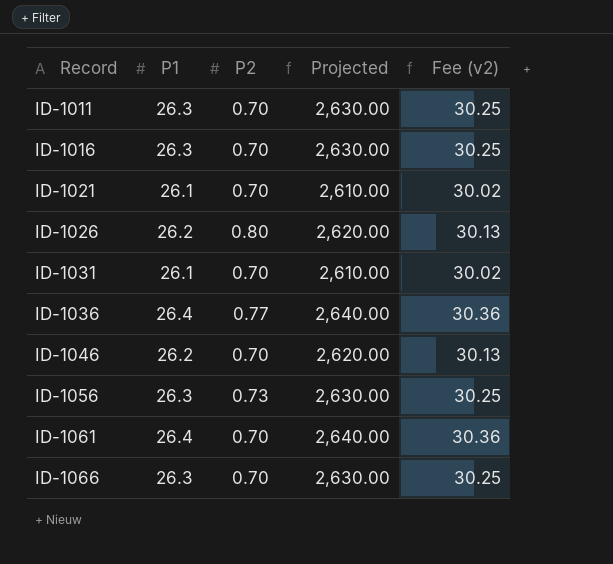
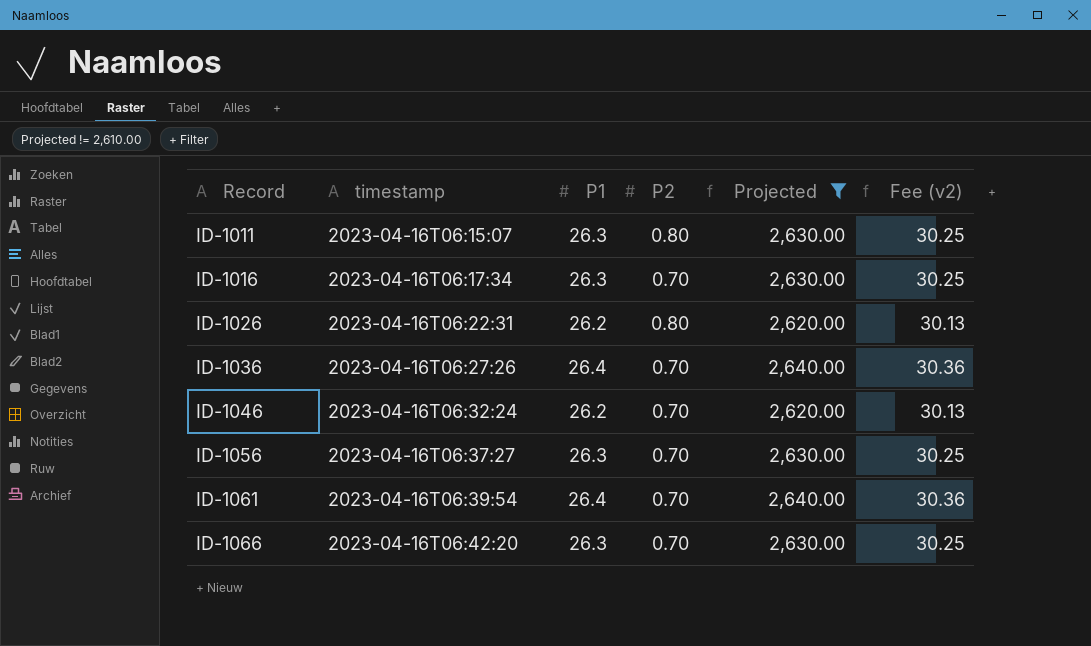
filter: none -> Projected != 2,610.00
column timestamp | position: none -> 2
ID-1011 | P2: 0.70 -> 0.80
ID-1036 | P2: 0.77 -> 0.70
ID-1056 | P2: 0.73 -> 0.70

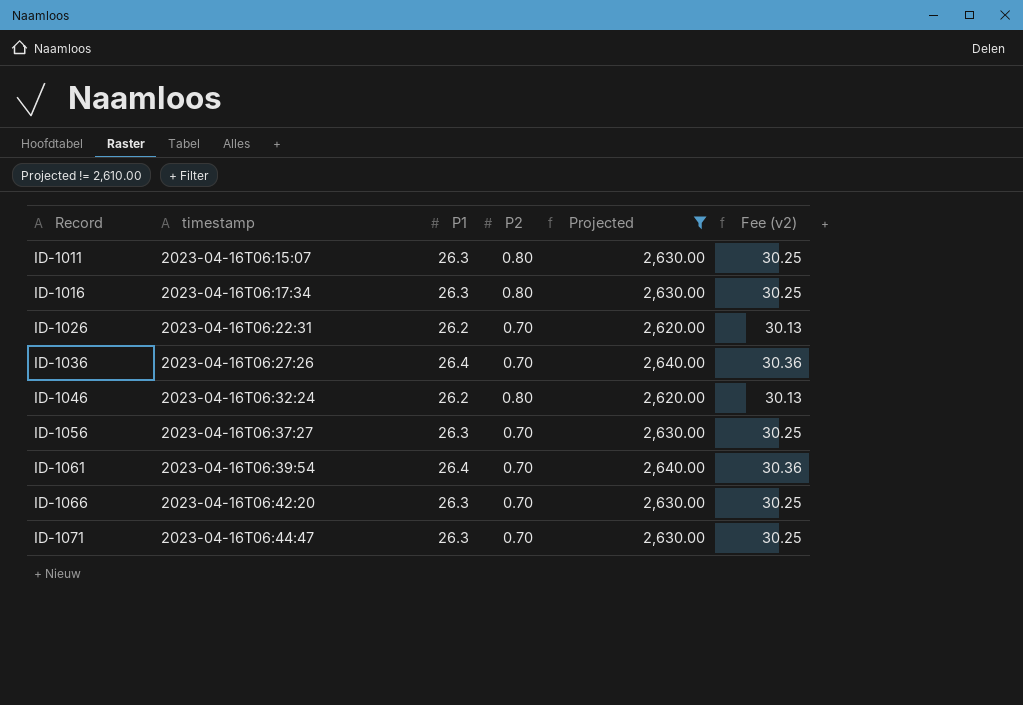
ID-1016 | P2: 0.70 -> 0.80
ID-1026 | P2: 0.80 -> 0.70
ID-1046 | P2: 0.70 -> 0.80
row ID-1071: none -> 2023-04-16T06:44:47 | 26.3 | 0.70 | 2,630.00 | 30.25

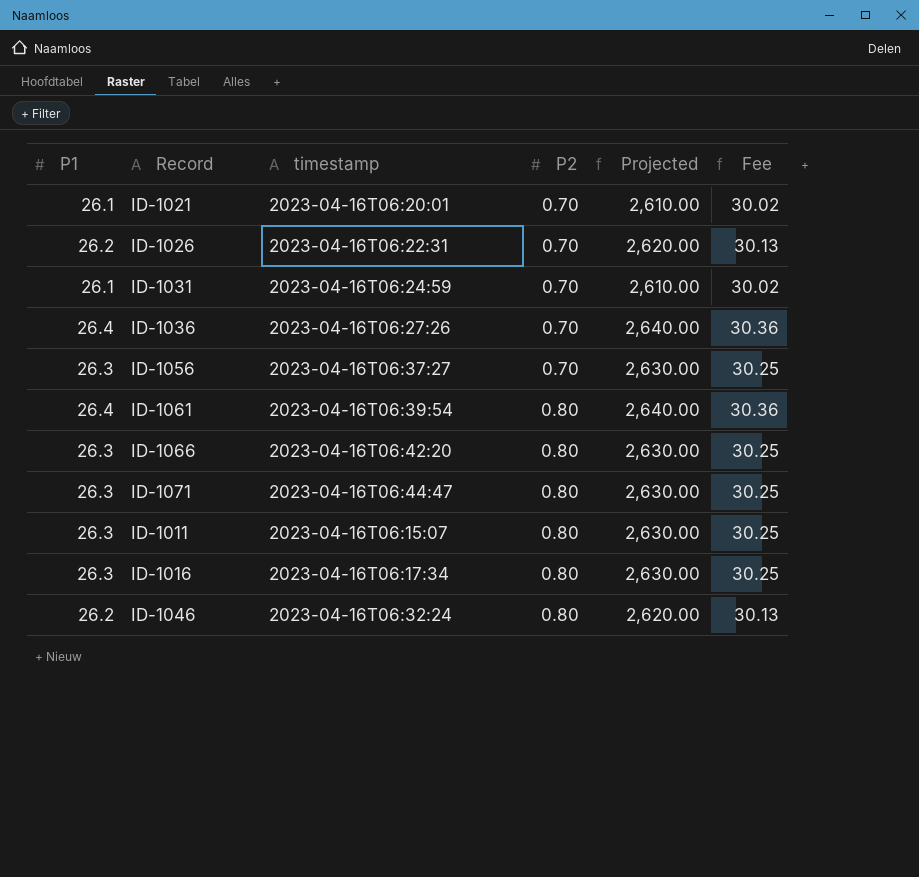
filter: Projected != 2,610.00 -> none
row order: Record ascending -> P2 ascending
column P1 | position: 3 -> 1
column name: Fee (v2) -> Fee
ID-1061 | P2: 0.70 -> 0.80
ID-1066 | P2: 0.70 -> 0.80
ID-1071 | P2: 0.70 -> 0.80

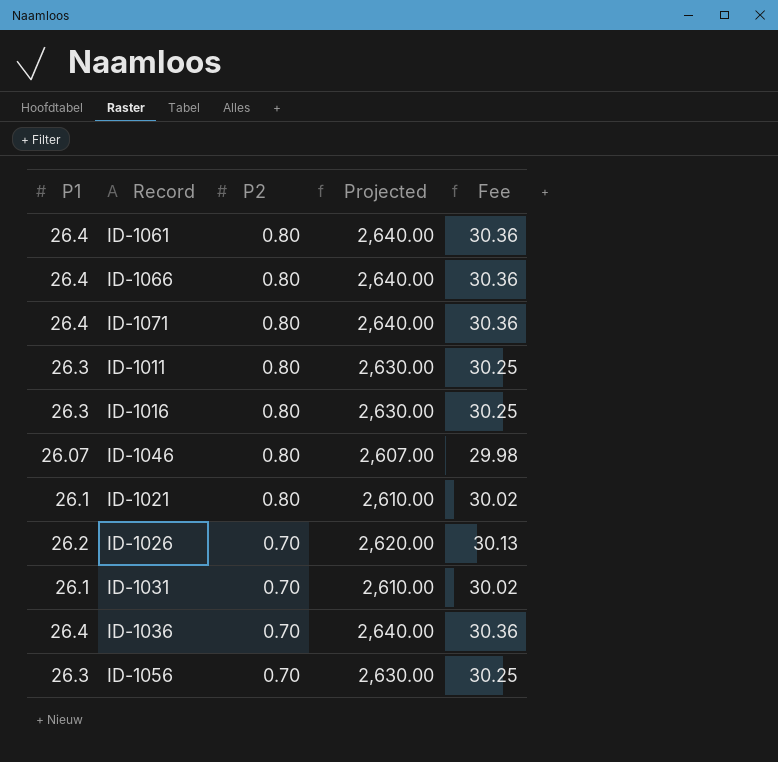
row order: P2 ascending -> P2 descending
column timestamp | position: 3 -> none
ID-1066 | P1: 26.3 -> 26.4
ID-1066 | Projected: 2,630.00 -> 2,640.00
ID-1066 | Fee: 30.25 -> 30.36
ID-1071 | P1: 26.3 -> 26.4
ID-1071 | Projected: 2,630.00 -> 2,640.00
ID-1071 | Fee: 30.25 -> 30.36
ID-1046 | P1: 26.2 -> 26.07
ID-1046 | Projected: 2,620.00 -> 2,607.00
ID-1046 | Fee: 30.13 -> 29.98
ID-1021 | P2: 0.70 -> 0.80

